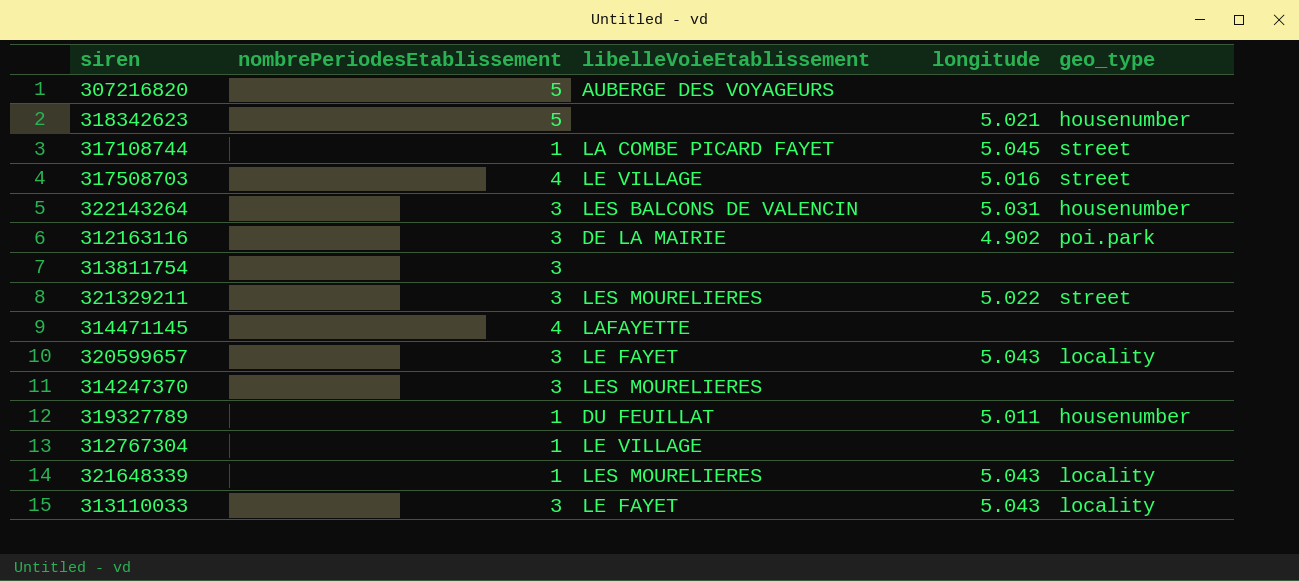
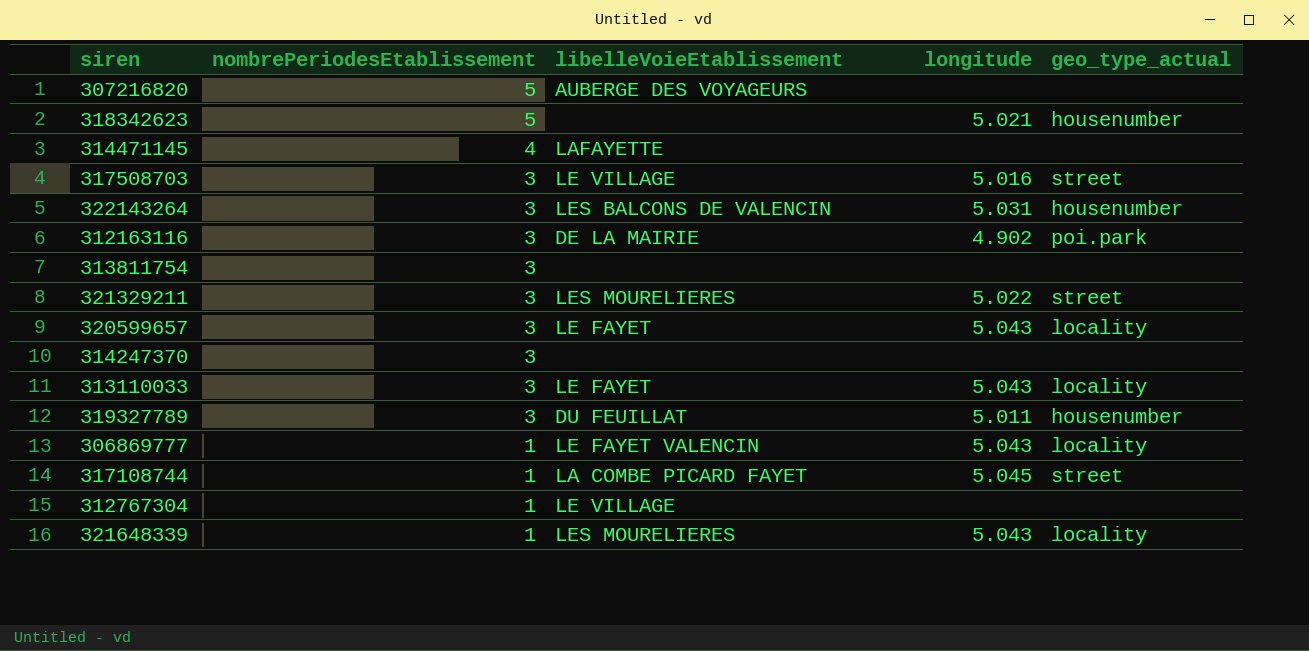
row order: none -> nombrePeriodesEtablissement descending
column name: geo_type -> geo_type_actual
317508703 | nombrePeriodesEtablissement: 4 -> 3
314247370 | libelleVoieEtablissement: LES MOURELIERES -> none
319327789 | nombrePeriodesEtablissement: 1 -> 3
row 306869777: none -> 1 | LE FAYET VALENCIN | 5.043 | locality

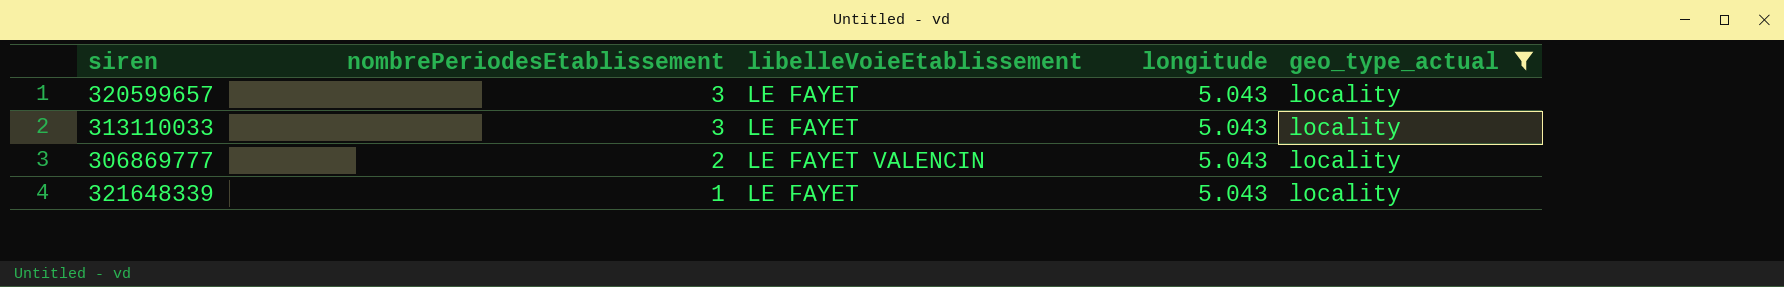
filter: none -> geo_type_actual = locality
306869777 | nombrePeriodesEtablissement: 1 -> 2
321648339 | libelleVoieEtablissement: LES MOURELIERES -> LE FAYET

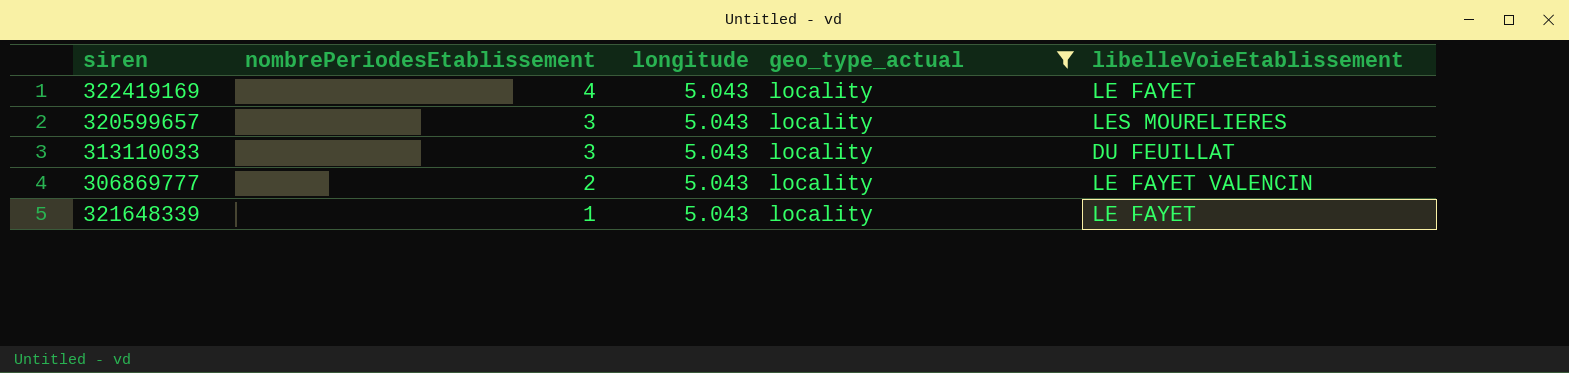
column libelleVoieEtablissement | position: 3 -> 5
row 322419169: none -> 4 | 5.043 | locality | LE FAYET
320599657 | libelleVoieEtablissement: LE FAYET -> LES MOURELIERES
313110033 | libelleVoieEtablissement: LE FAYET -> DU FEUILLAT

